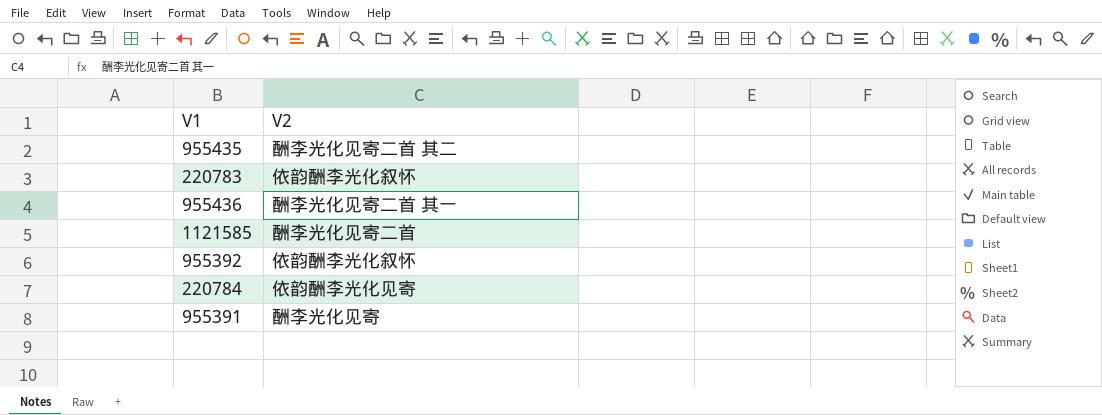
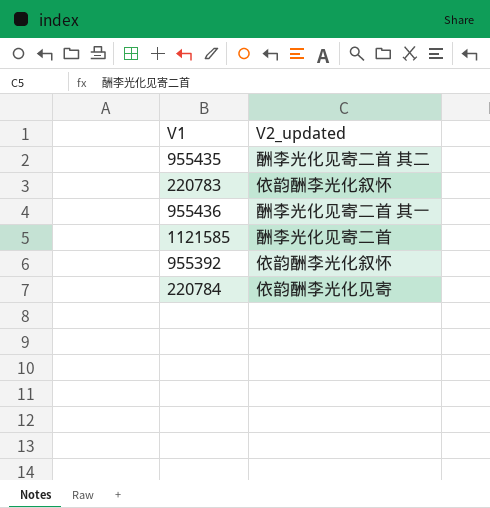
column name: V2 -> V2_updated
row 955391: 酬李光化见寄 -> none

